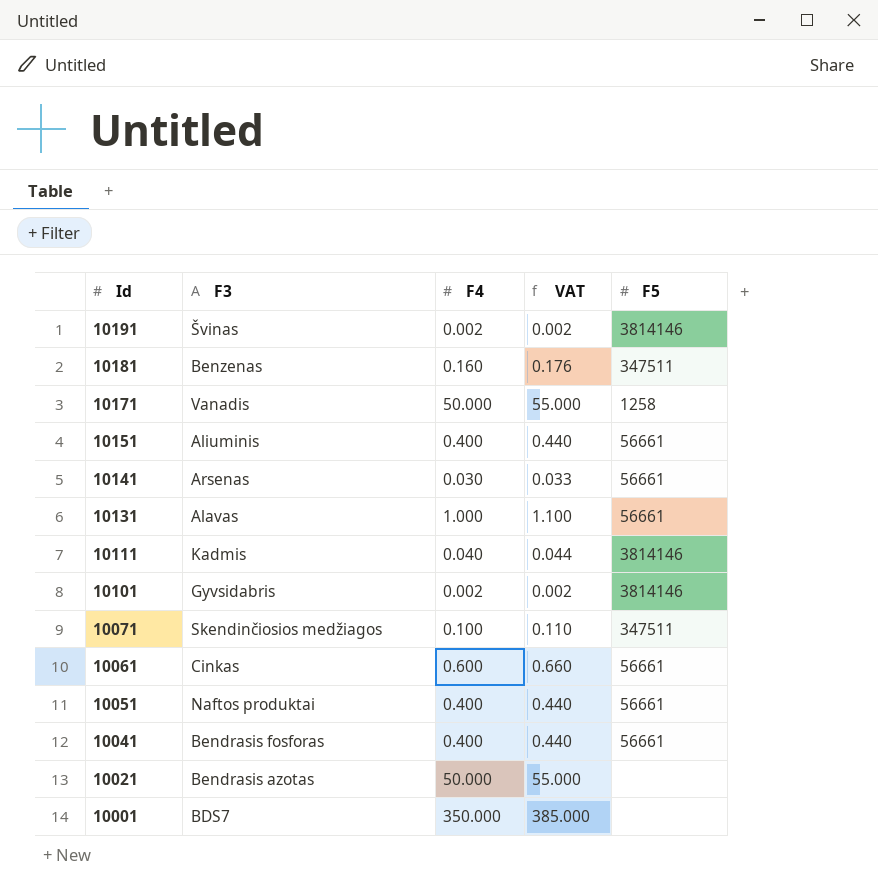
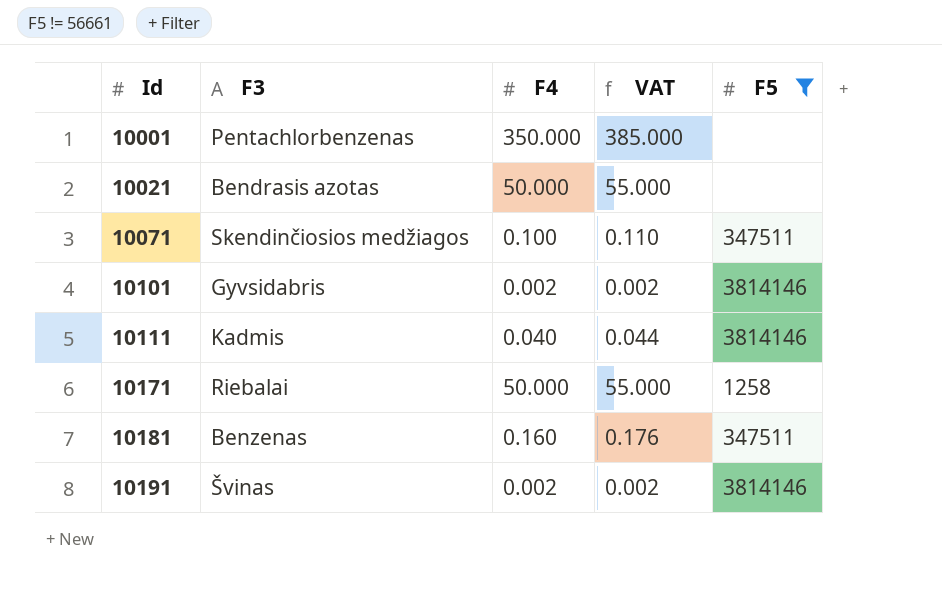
filter: none -> F5 != 56661
row order: Id descending -> Id ascending
10001 | F3: BDS7 -> Pentachlorbenzenas
10171 | F3: Vanadis -> Riebalai

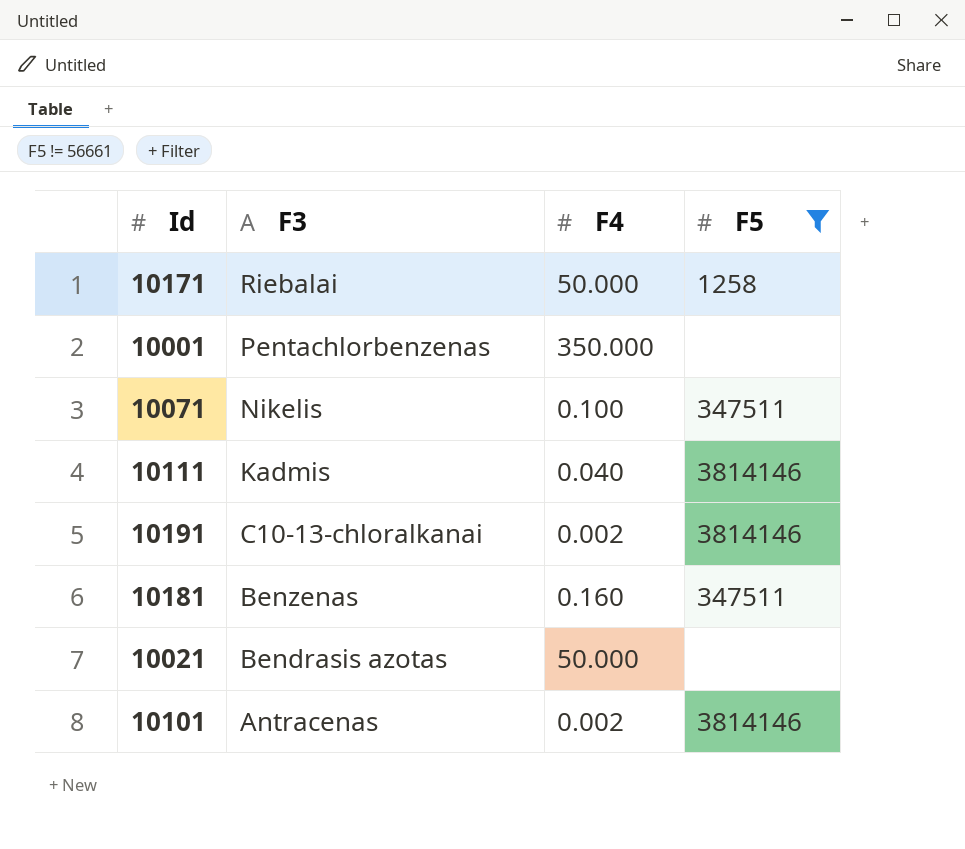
row order: Id ascending -> F3 descending
column VAT | formula: [F4] * 1.1 -> none
10071 | F3: Skendinčiosios medžiagos -> Nikelis
10191 | F3: Švinas -> C10-13-chloralkanai
10101 | F3: Gyvsidabris -> Antracenas

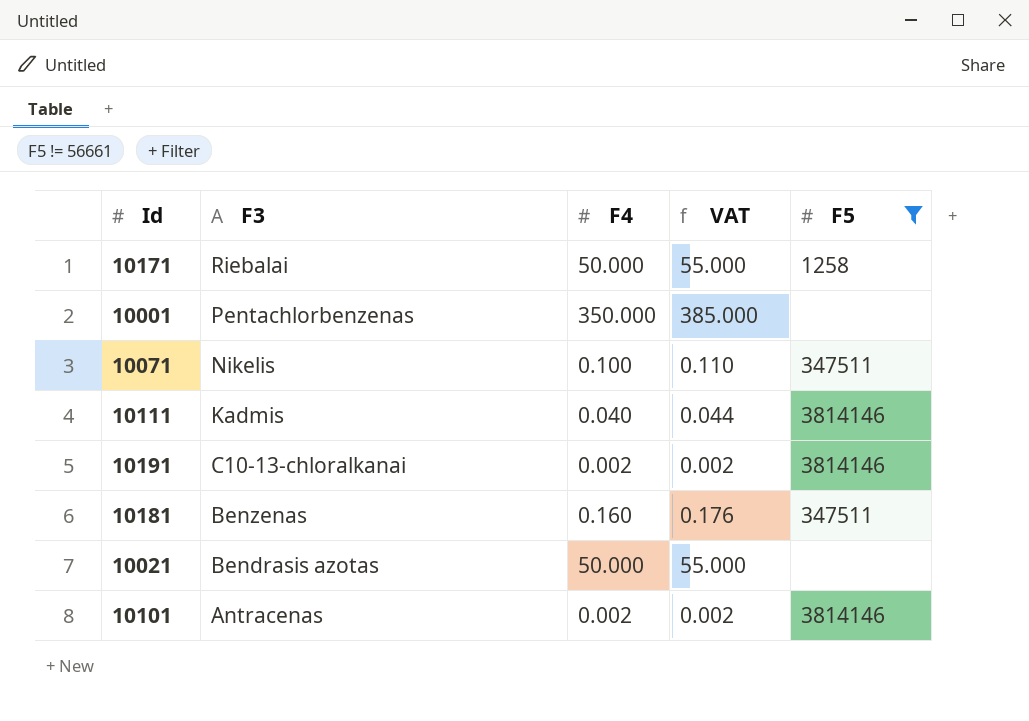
column VAT | formula: none -> [F4] * 1.1

